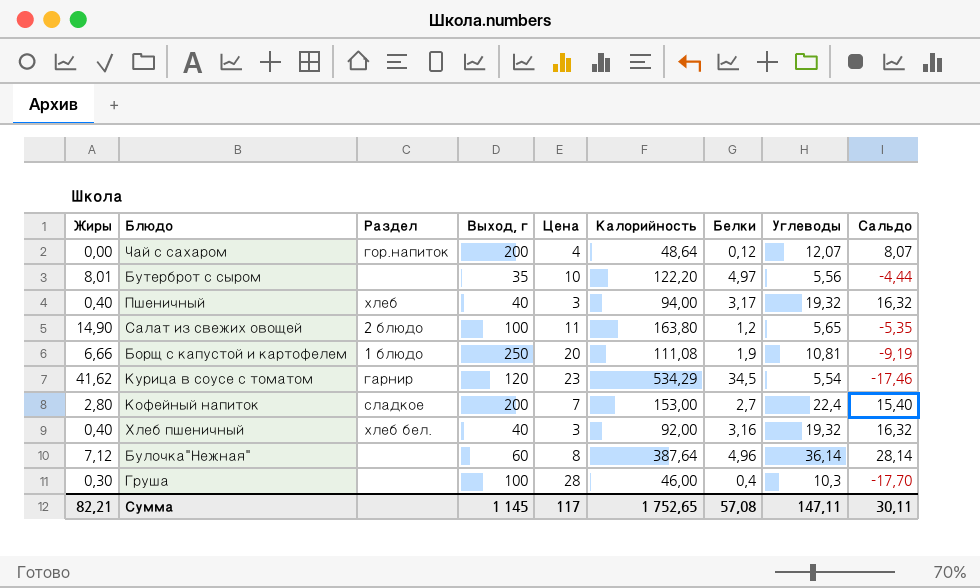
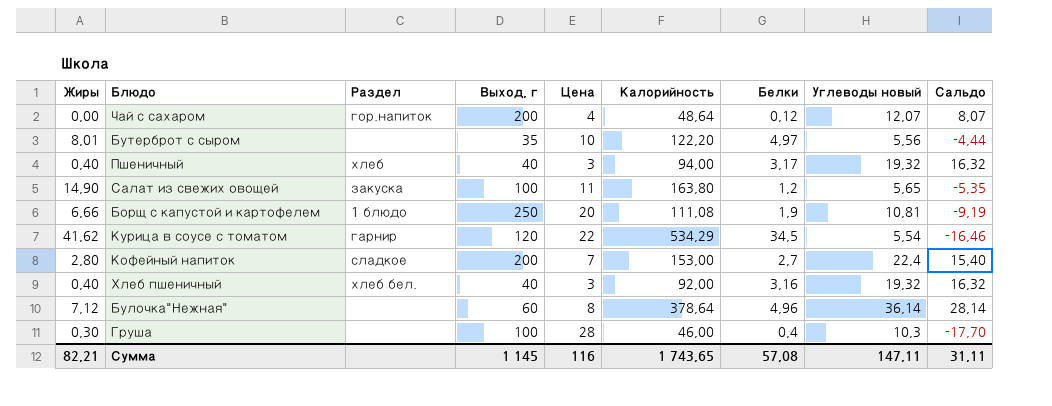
column name: Углеводы -> Углеводы новый
Салат из свежих овощей | Раздел: 2 блюдо -> закуска
Курица в соусе с томатом | Цена: 23 -> 22
Курица в соусе с томатом | Сальдо: -17,46 -> -16,46
Булочка"Нежная" | Калорийность: 387,64 -> 378,64
Сумма | Цена: 117 -> 116
Сумма | Калорийность: 1 752,65 -> 1 743,65
Сумма | Сальдо: 30,11 -> 31,11

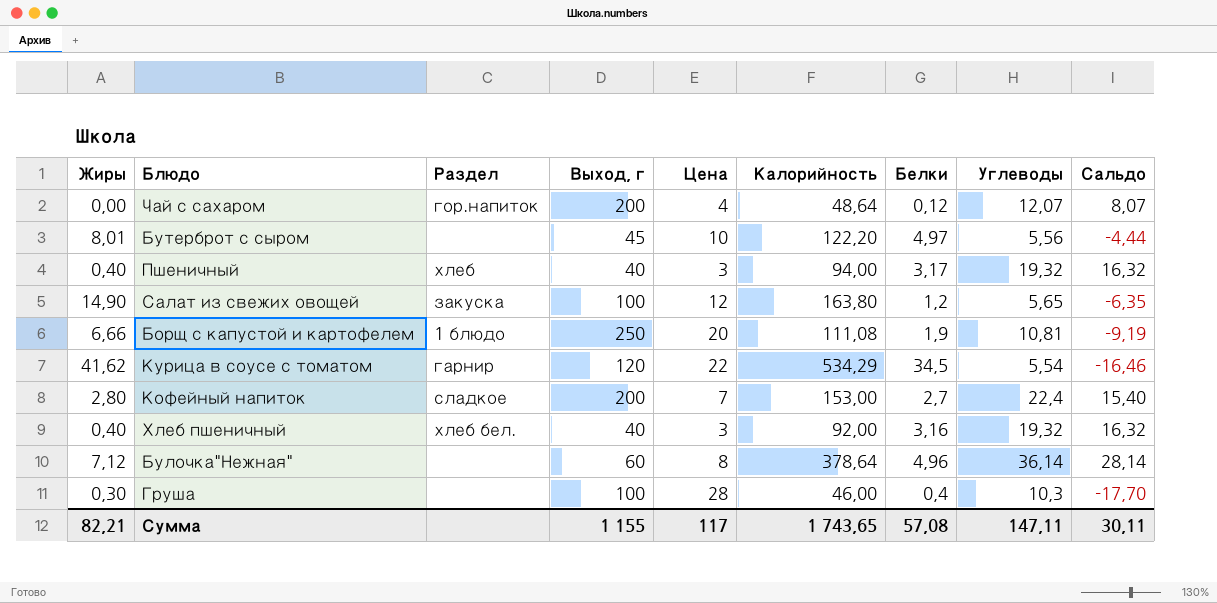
column name: Углеводы новый -> Углеводы
Бутерброт с сыром | Выход, г: 35 -> 45
Салат из свежих овощей | Цена: 11 -> 12
Салат из свежих овощей | Сальдо: -5,35 -> -6,35
Сумма | Выход, г: 1 145 -> 1 155
Сумма | Цена: 116 -> 117
Сумма | Сальдо: 31,11 -> 30,11

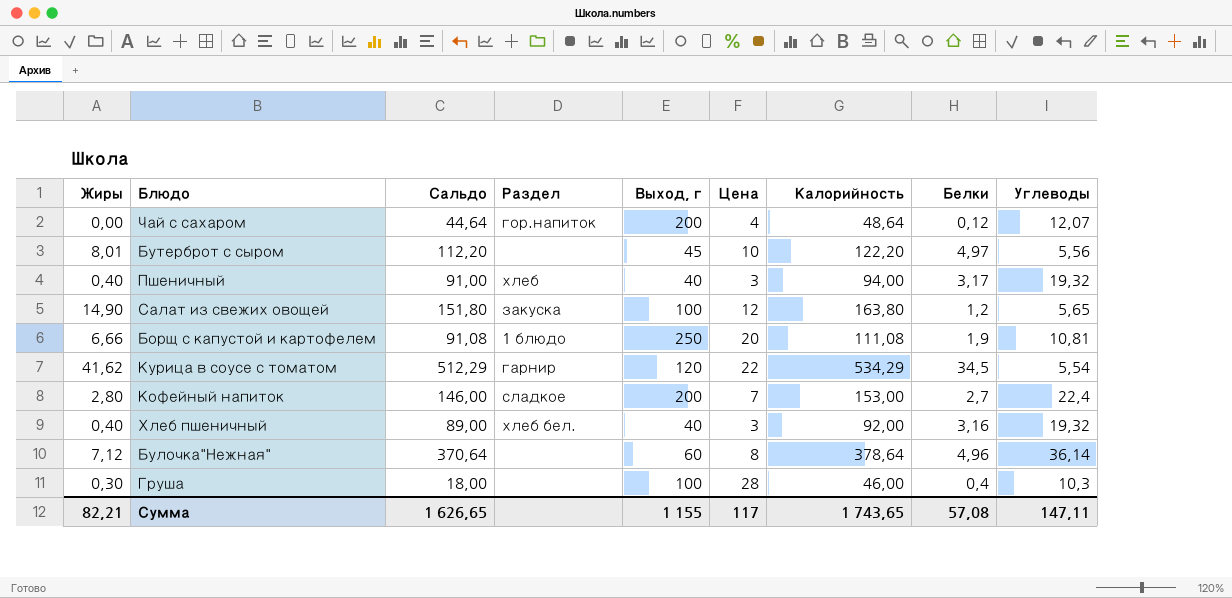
column Сальдо | formula: [Углеводы] - [Цена] -> [Калорийность] - [Цена]
column Сальдо | position: 9 -> 3
Сумма | Сальдо: 30,11 -> 1 626,65

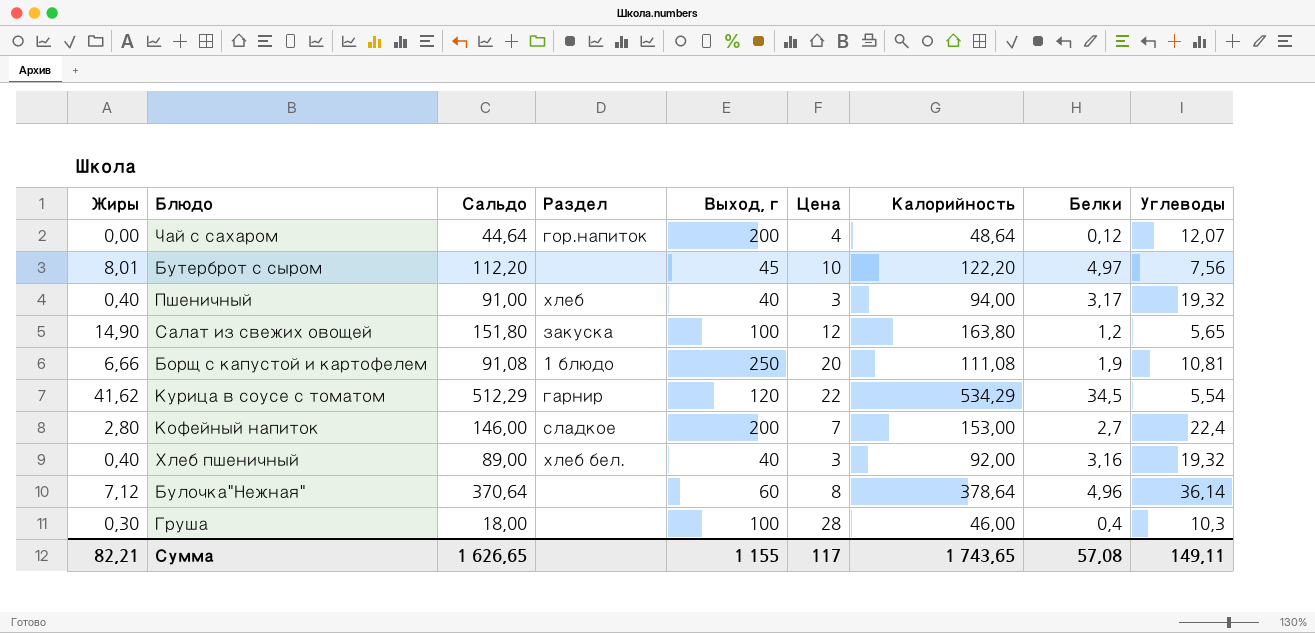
Бутерброт с сыром | Углеводы: 5,56 -> 7,56
Сумма | Углеводы: 147,11 -> 149,11

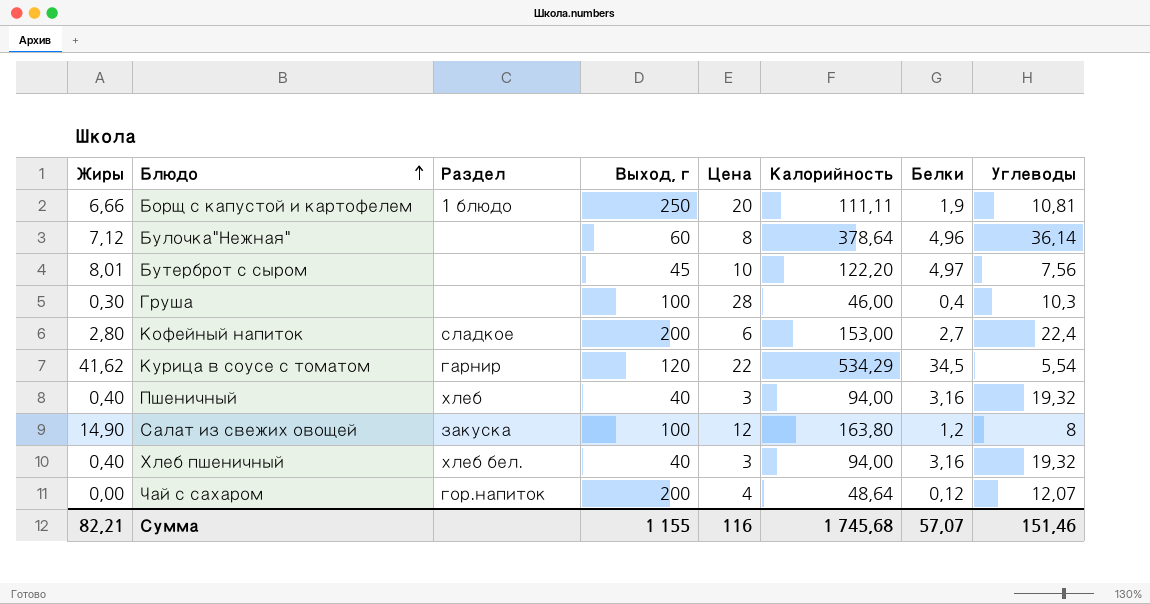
row order: none -> Блюдо ascending
column Сальдо | formula: [Калорийность] - [Цена] -> none
Борщ с капустой и картофелем | Калорийность: 111,08 -> 111,11
Кофейный напиток | Цена: 7 -> 6
Пшеничный | Белки: 3,17 -> 3,16
Салат из свежих овощей | Углеводы: 5,65 -> 8
Хлеб пшеничный | Калорийность: 92,00 -> 94,00
Сумма | Цена: 117 -> 116
Сумма | Калорийность: 1 743,65 -> 1 745,68
Сумма | Белки: 57,08 -> 57,07
Сумма | Углеводы: 149,11 -> 151,46

